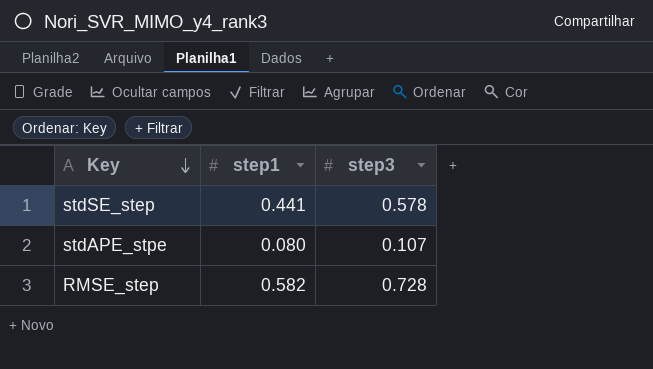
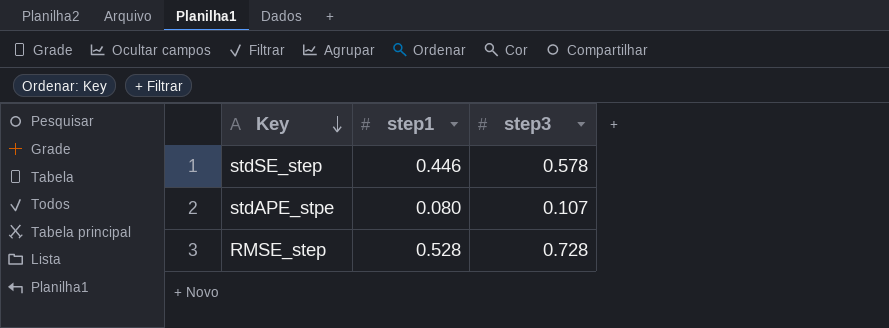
stdSE_step | step1: 0.441 -> 0.446
RMSE_step | step1: 0.582 -> 0.528

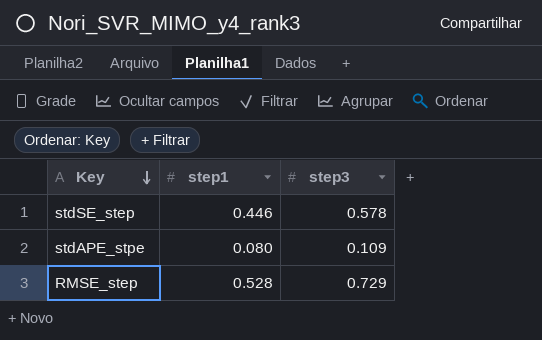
stdAPE_stpe | step3: 0.107 -> 0.109
RMSE_step | step3: 0.728 -> 0.729

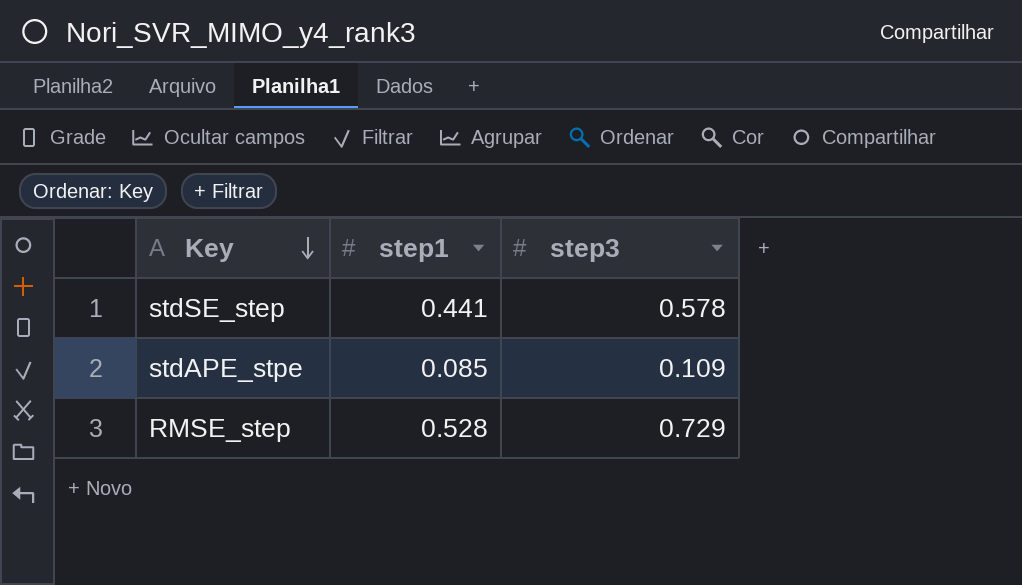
stdSE_step | step1: 0.446 -> 0.441
stdAPE_stpe | step1: 0.080 -> 0.085

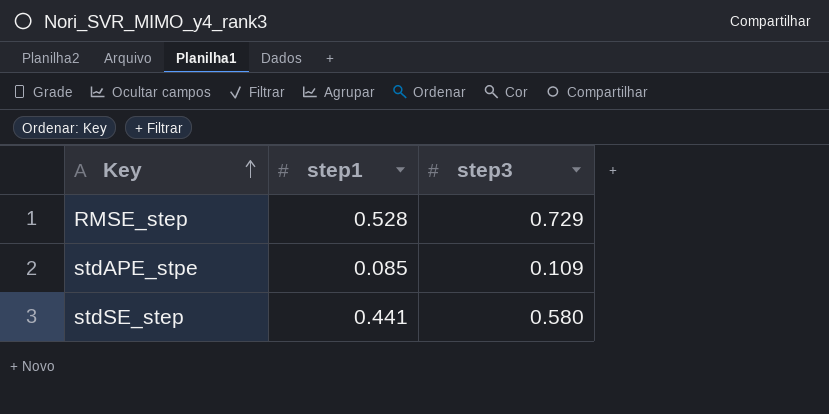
row order: Key descending -> Key ascending
stdSE_step | step3: 0.578 -> 0.580

